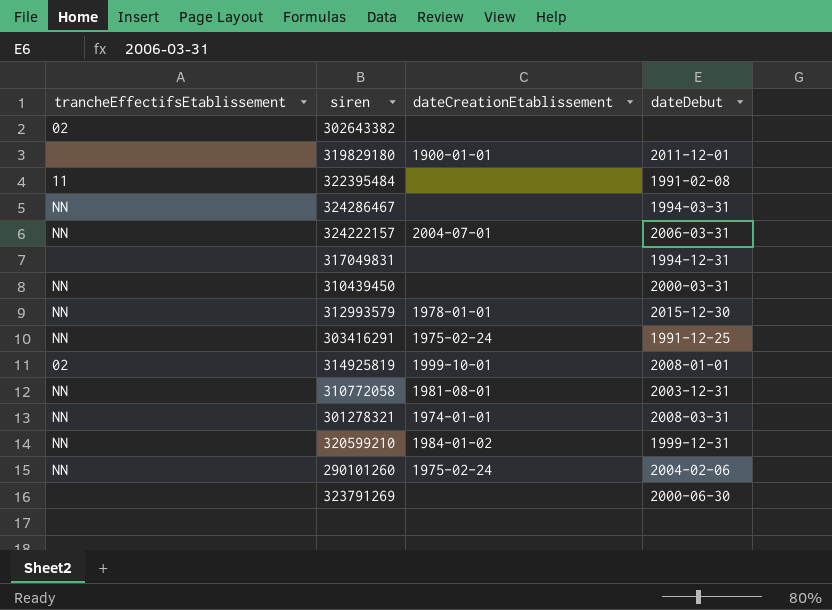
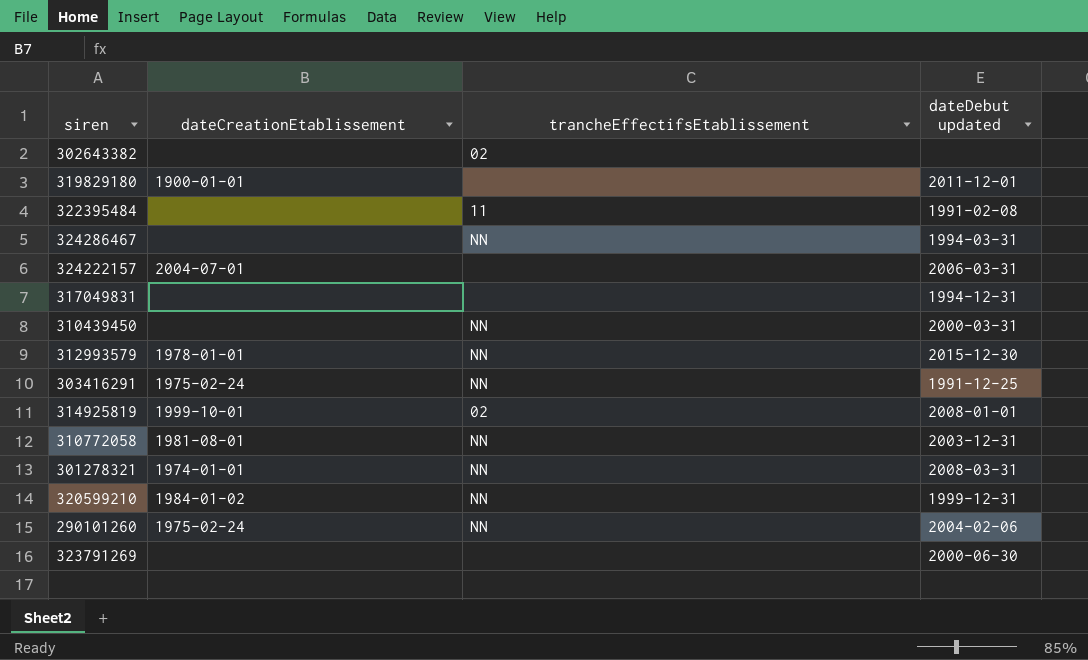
column trancheEffectifsEtablissement | position: 1 -> 3
column name: dateDebut -> dateDebut updated
324222157 | trancheEffectifsEtablissement: NN -> none

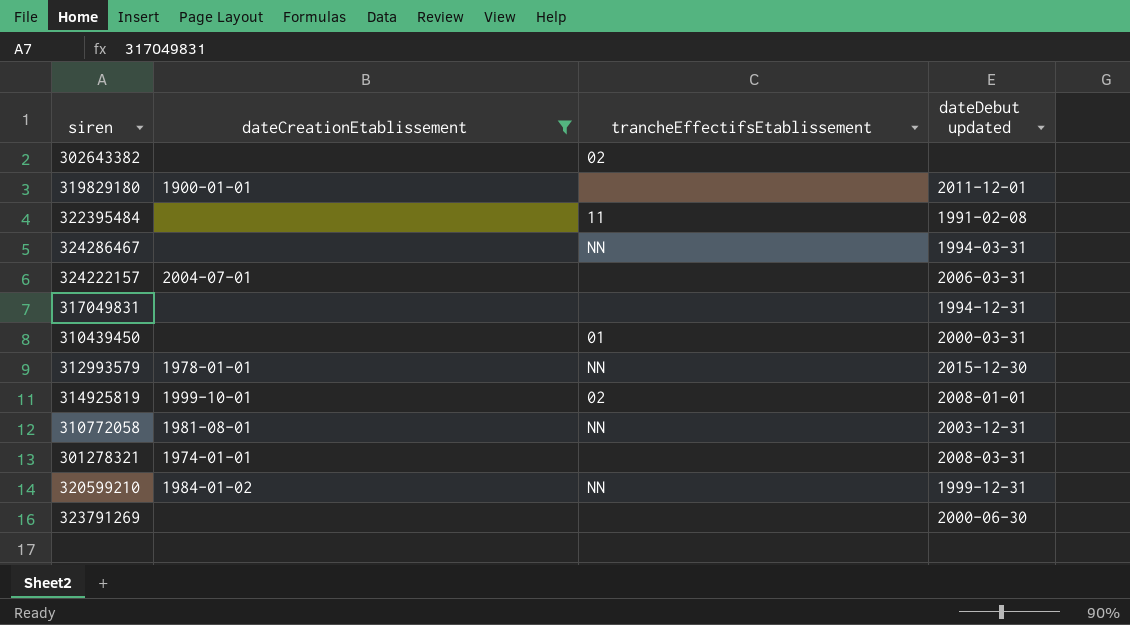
filter: none -> dateCreationEtablissement != 1975-02-24
310439450 | trancheEffectifsEtablissement: NN -> 01
301278321 | trancheEffectifsEtablissement: NN -> none

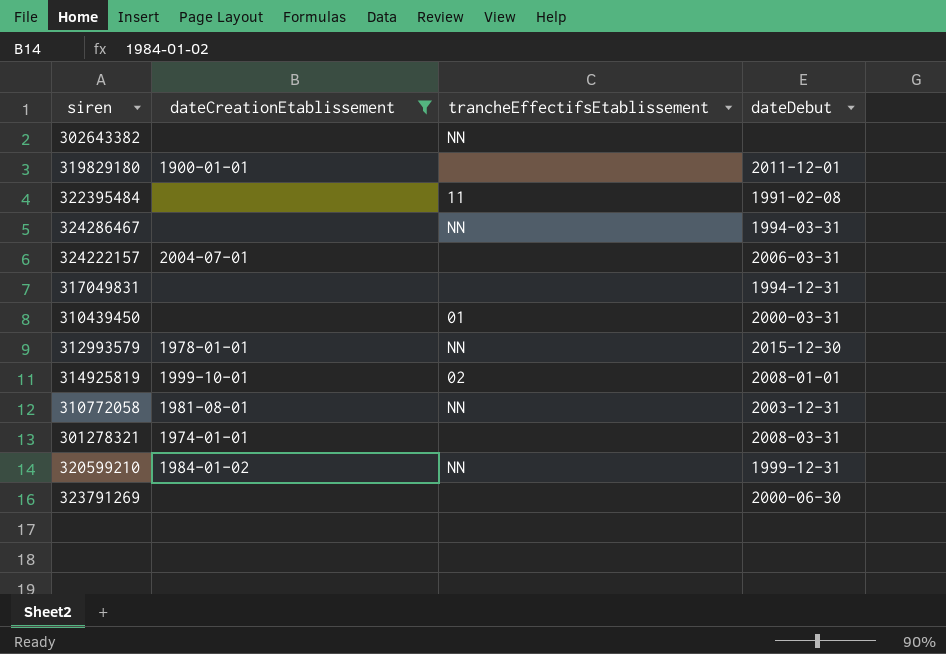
column name: dateDebut updated -> dateDebut
302643382 | trancheEffectifsEtablissement: 02 -> NN

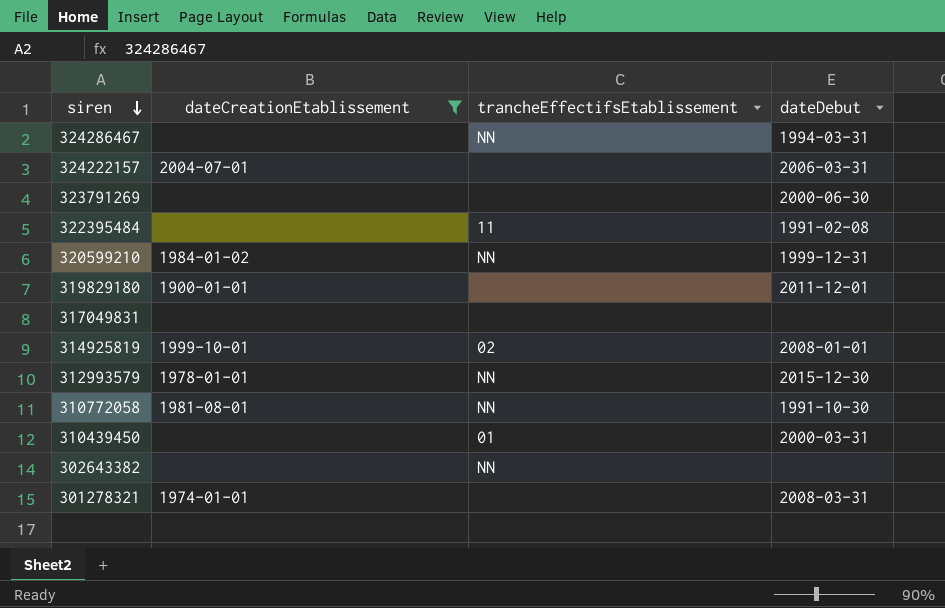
row order: none -> siren descending
317049831 | dateDebut: 1994-12-31 -> none
310772058 | dateDebut: 2003-12-31 -> 1991-10-30

